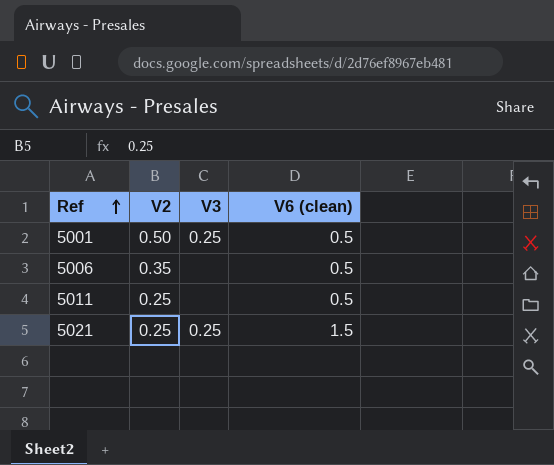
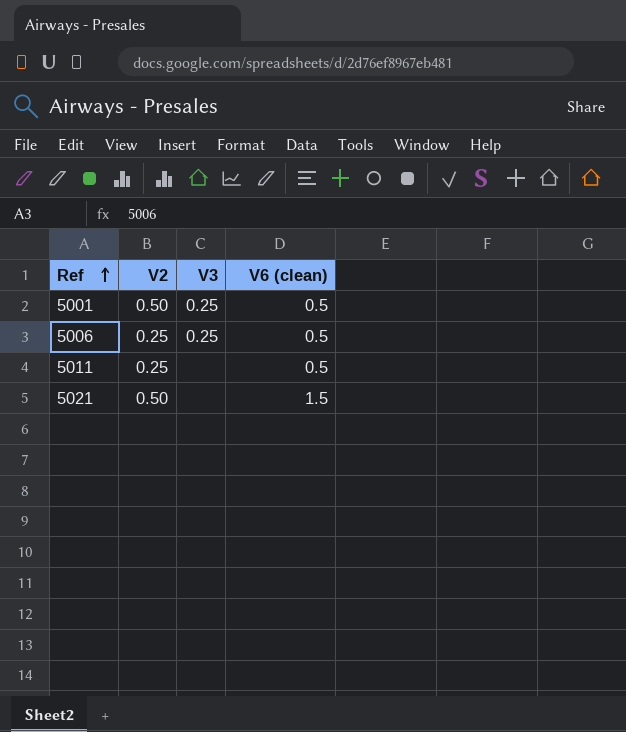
5006 | V2: 0.35 -> 0.25
5006 | V3: none -> 0.25
5021 | V2: 0.25 -> 0.50
5021 | V3: 0.25 -> none

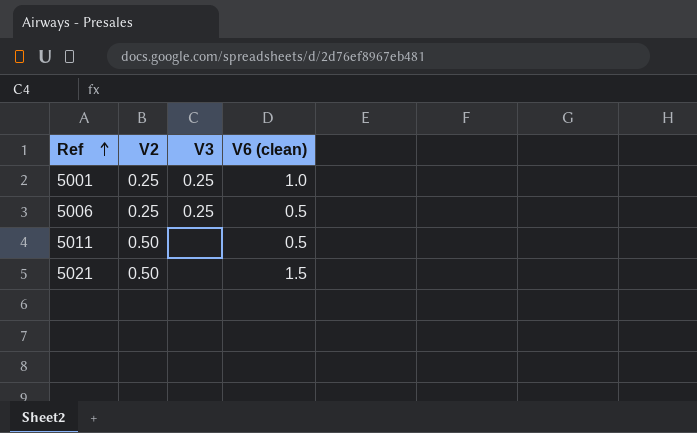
5001 | V2: 0.50 -> 0.25
5001 | V6 (clean): 0.5 -> 1.0
5011 | V2: 0.25 -> 0.50

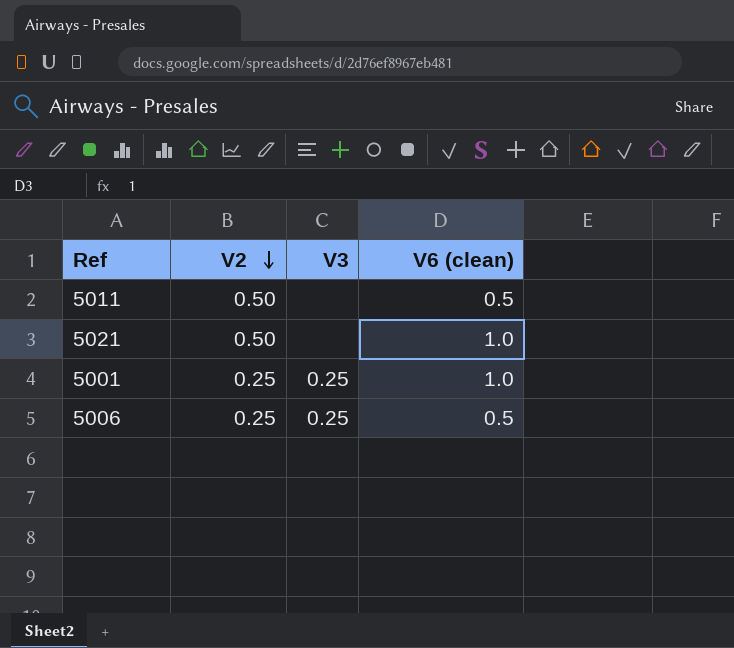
row order: Ref ascending -> V2 descending
5021 | V6 (clean): 1.5 -> 1.0

